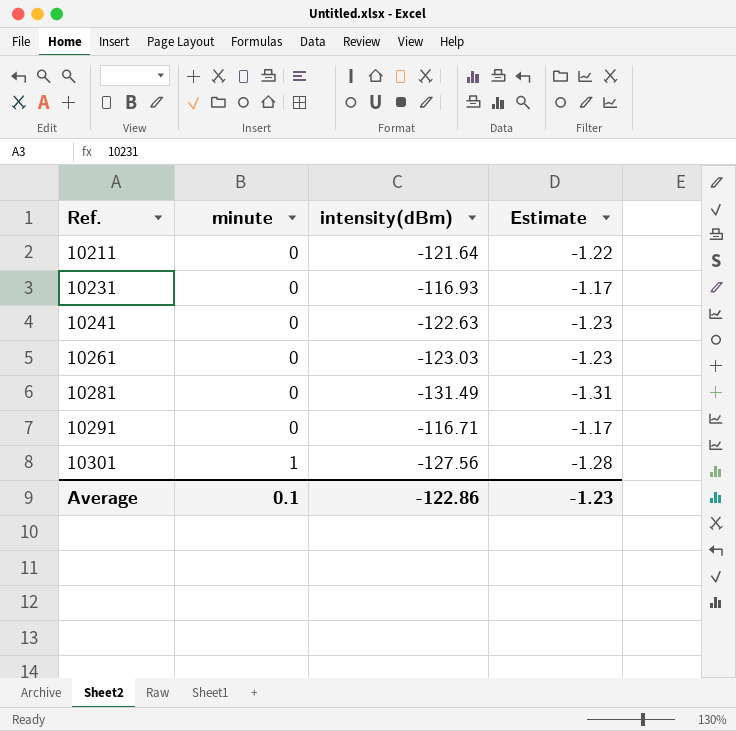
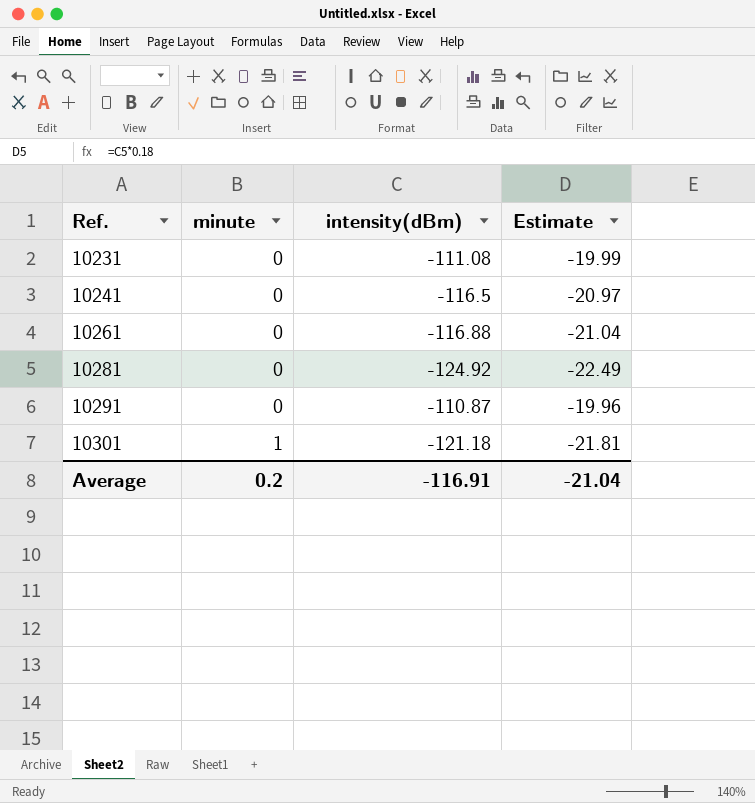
column Estimate | formula: [intensity(dBm)] * 0.01 -> [intensity(dBm)] * 0.18
row 10211: 0 | -121.64 | -1.22 -> none
10231 | intensity(dBm): -116.93 -> -111.08
10241 | intensity(dBm): -122.63 -> -116.5
10261 | intensity(dBm): -123.03 -> -116.88
10281 | intensity(dBm): -131.49 -> -124.92
10291 | intensity(dBm): -116.71 -> -110.87
10301 | intensity(dBm): -127.56 -> -121.18
Average | minute: 0.1 -> 0.2
Average | intensity(dBm): -122.86 -> -116.91
Average | Estimate: -1.23 -> -21.04

